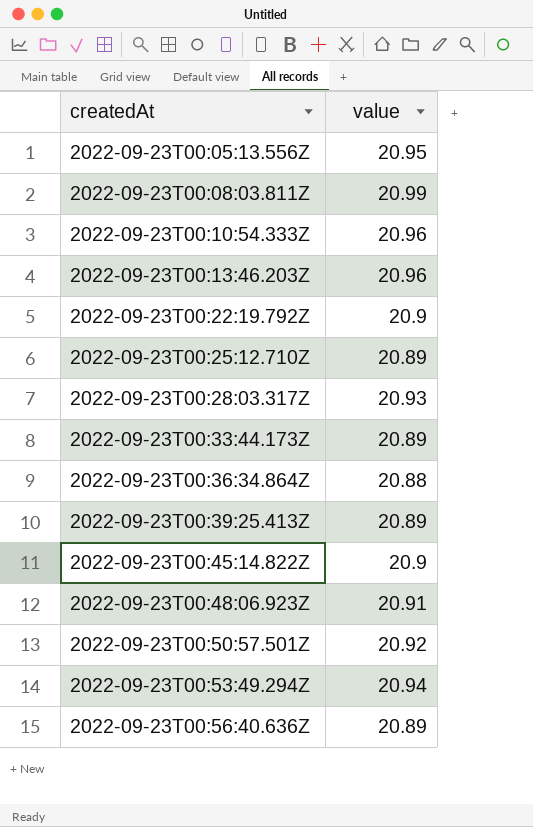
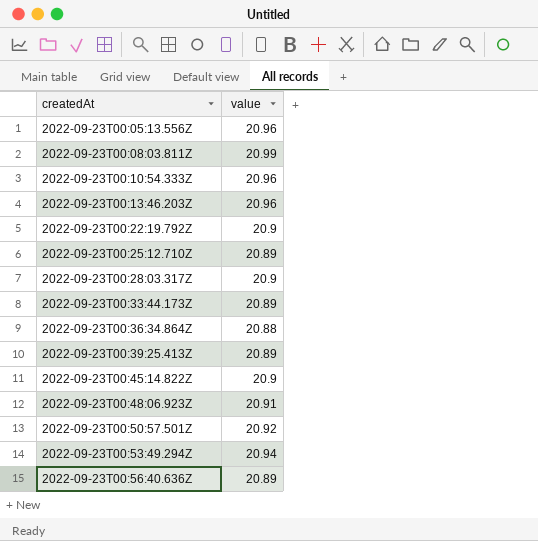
2022-09-23T00:05:13.556Z | value: 20.95 -> 20.96
2022-09-23T00:28:03.317Z | value: 20.93 -> 20.9

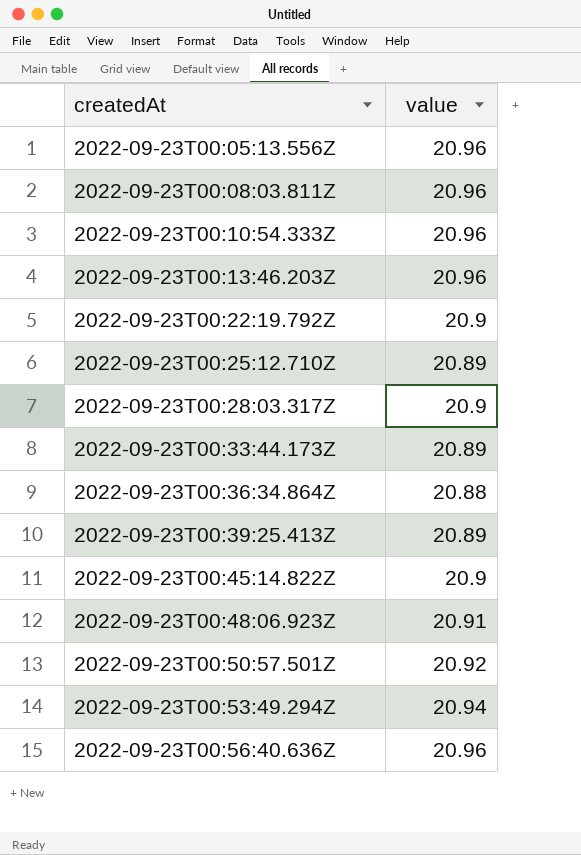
2022-09-23T00:08:03.811Z | value: 20.99 -> 20.96
2022-09-23T00:56:40.636Z | value: 20.89 -> 20.96

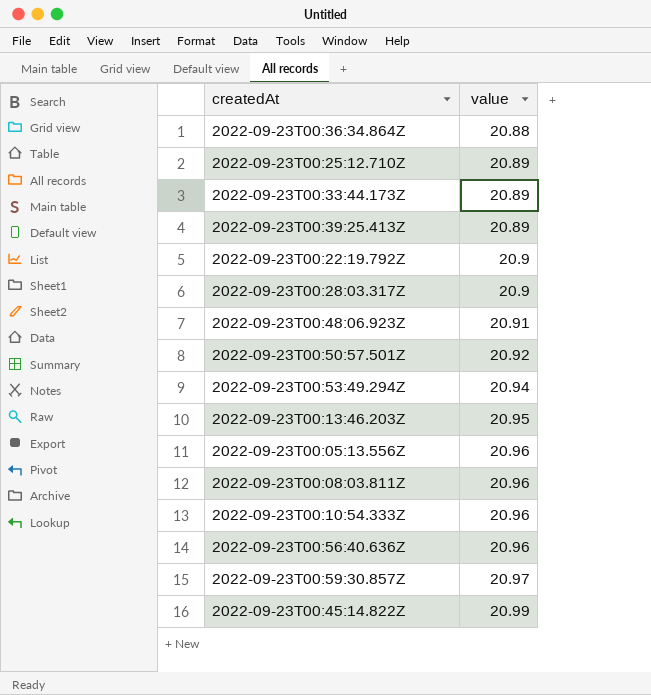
row order: createdAt ascending -> value ascending
2022-09-23T00:13:46.203Z | value: 20.96 -> 20.95
row 2022-09-23T00:59:30.857Z: none -> 20.97
2022-09-23T00:45:14.822Z | value: 20.9 -> 20.99

